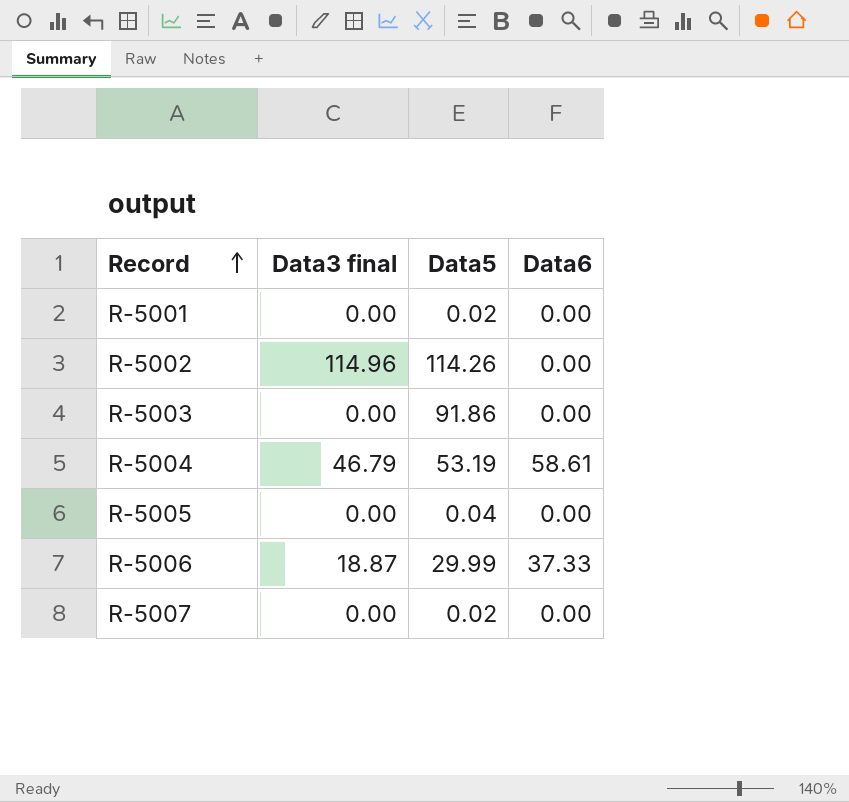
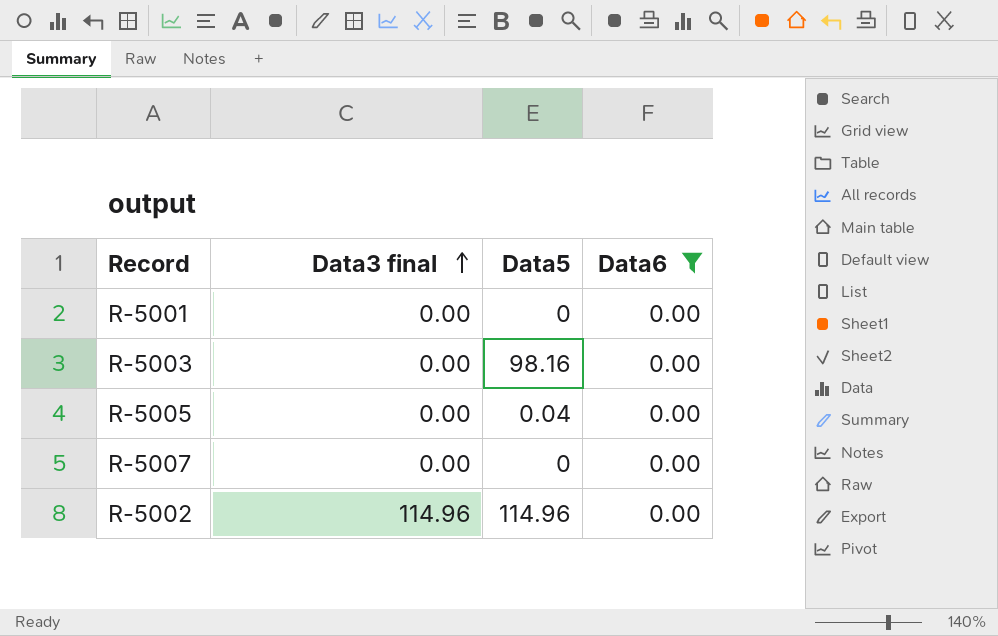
filter: none -> Data6 = 0.00
row order: Record ascending -> Data3 final ascending
R-5001 | Data5: 0.02 -> 0
R-5003 | Data5: 91.86 -> 98.16
R-5007 | Data5: 0.02 -> 0
R-5002 | Data5: 114.26 -> 114.96

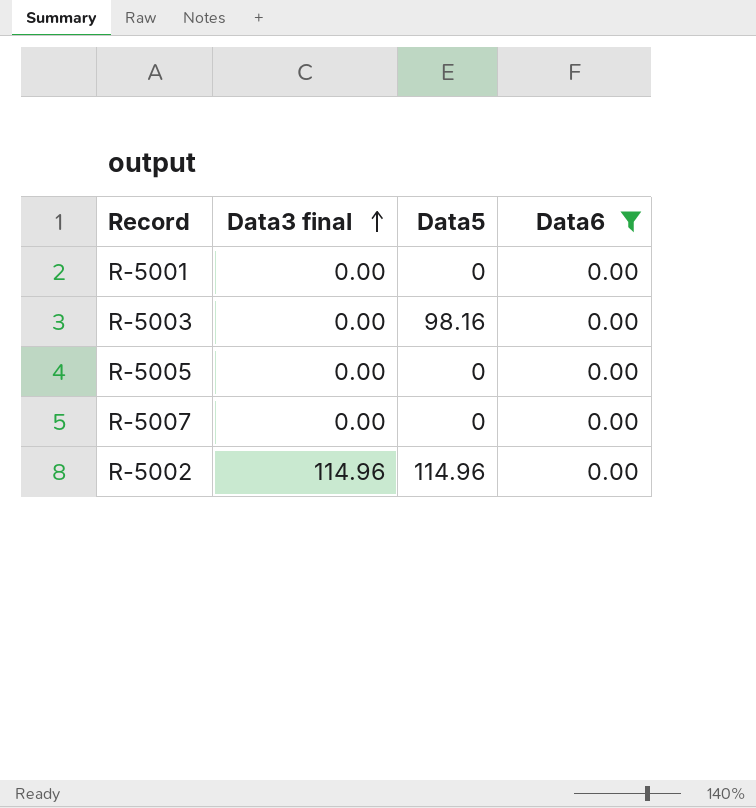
R-5005 | Data5: 0.04 -> 0

